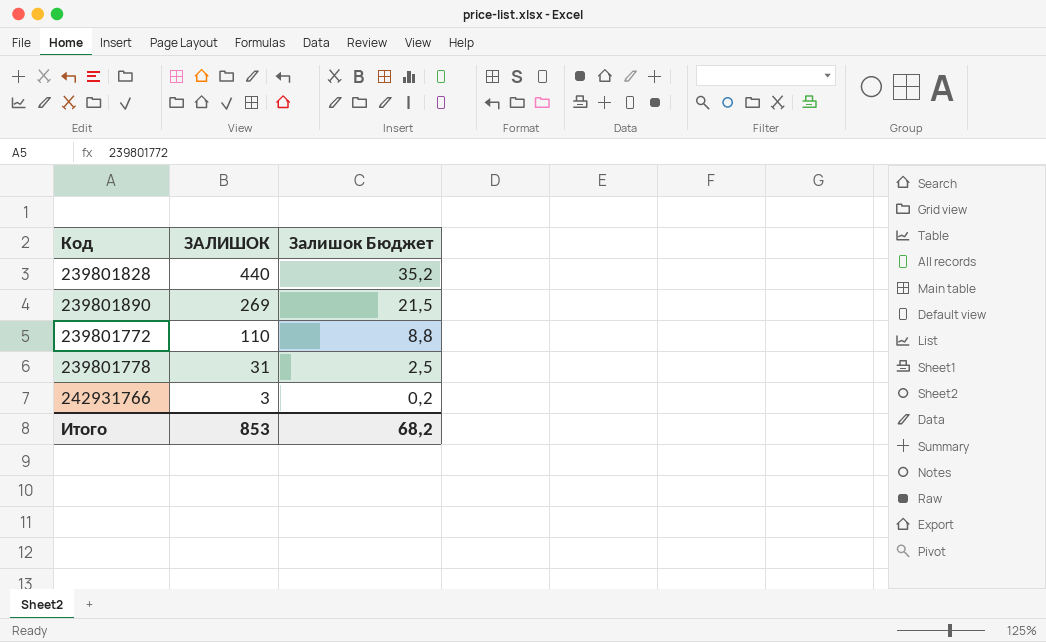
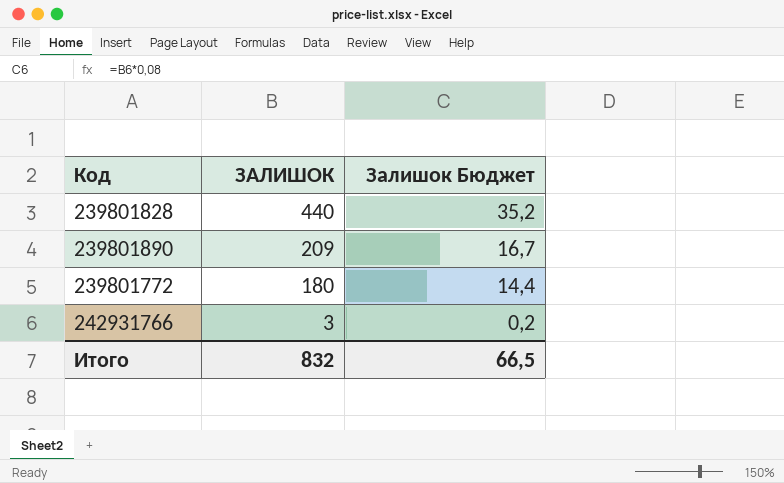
row 239801778: 31 | 2,5 -> none
239801890 | ЗАЛИШОК: 269 -> 209
239801890 | Залишок Бюджет: 21,5 -> 16,7
239801772 | ЗАЛИШОК: 110 -> 180
239801772 | Залишок Бюджет: 8,8 -> 14,4
Итого | ЗАЛИШОК: 853 -> 832
Итого | Залишок Бюджет: 68,2 -> 66,5

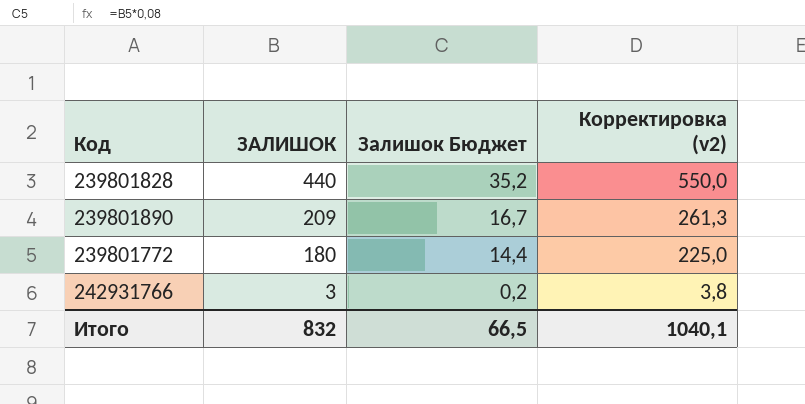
column Корректировка (v2) | formula: none -> [ЗАЛИШОК] * 1,25

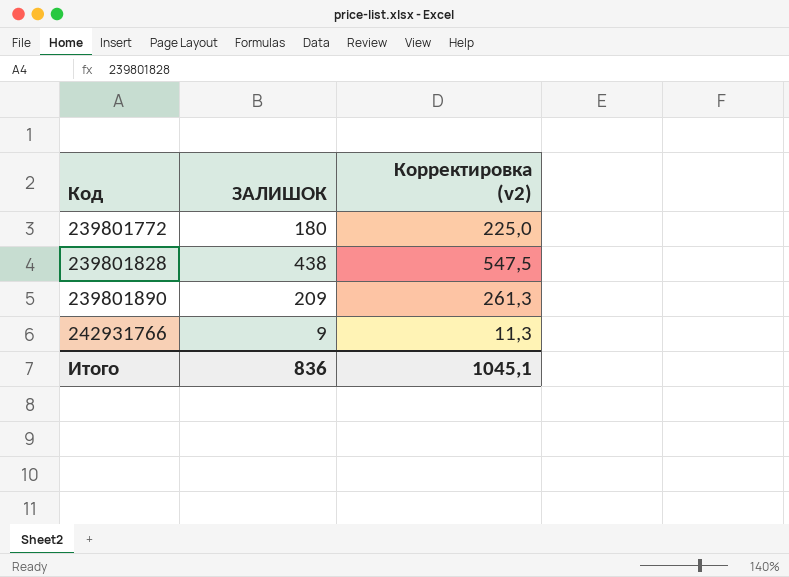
row order: ЗАЛИШОК descending -> Код ascending
column Залишок Бюджет | formula: [ЗАЛИШОК] * 0,08 -> none
239801828 | ЗАЛИШОК: 440 -> 438
239801828 | Корректировка (v2): 550,0 -> 547,5
242931766 | ЗАЛИШОК: 3 -> 9
242931766 | Корректировка (v2): 3,8 -> 11,3
Итого | ЗАЛИШОК: 832 -> 836
Итого | Корректировка (v2): 1040,1 -> 1045,1

